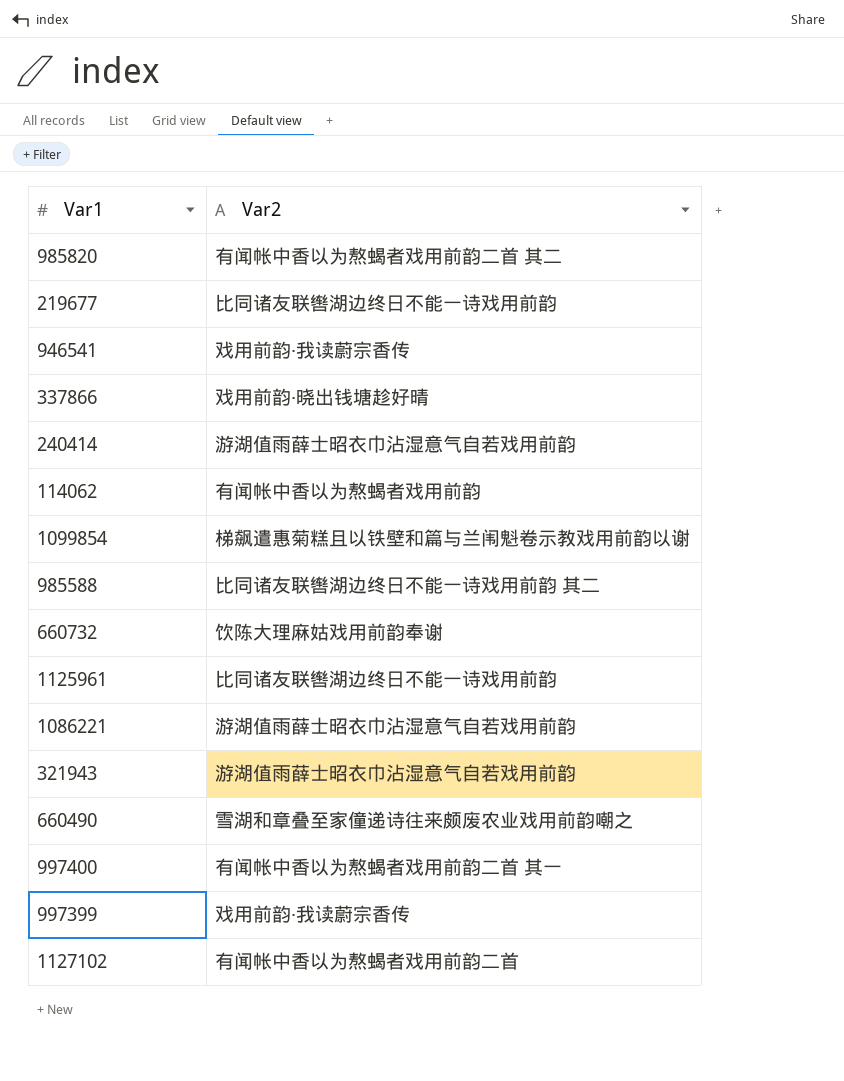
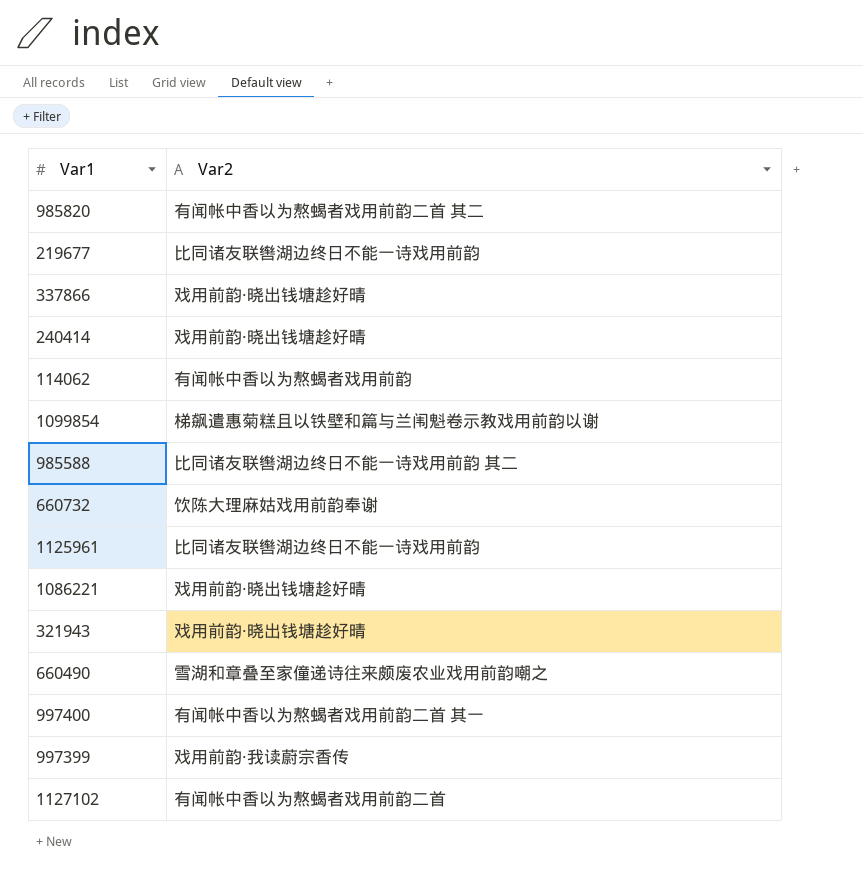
row 946541: 戏用前韵·我读蔚宗香传 -> none
240414 | Var2: 游湖值雨薛士昭衣巾沾湿意气自若戏用前韵 -> 戏用前韵·晓出钱塘趁好晴
1086221 | Var2: 游湖值雨薛士昭衣巾沾湿意气自若戏用前韵 -> 戏用前韵·晓出钱塘趁好晴
321943 | Var2: 游湖值雨薛士昭衣巾沾湿意气自若戏用前韵 -> 戏用前韵·晓出钱塘趁好晴

